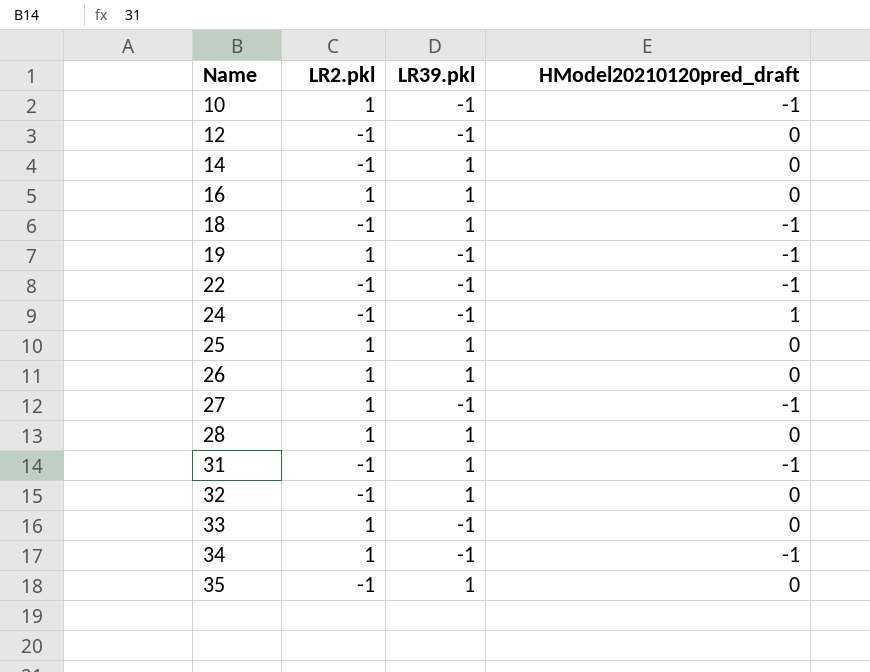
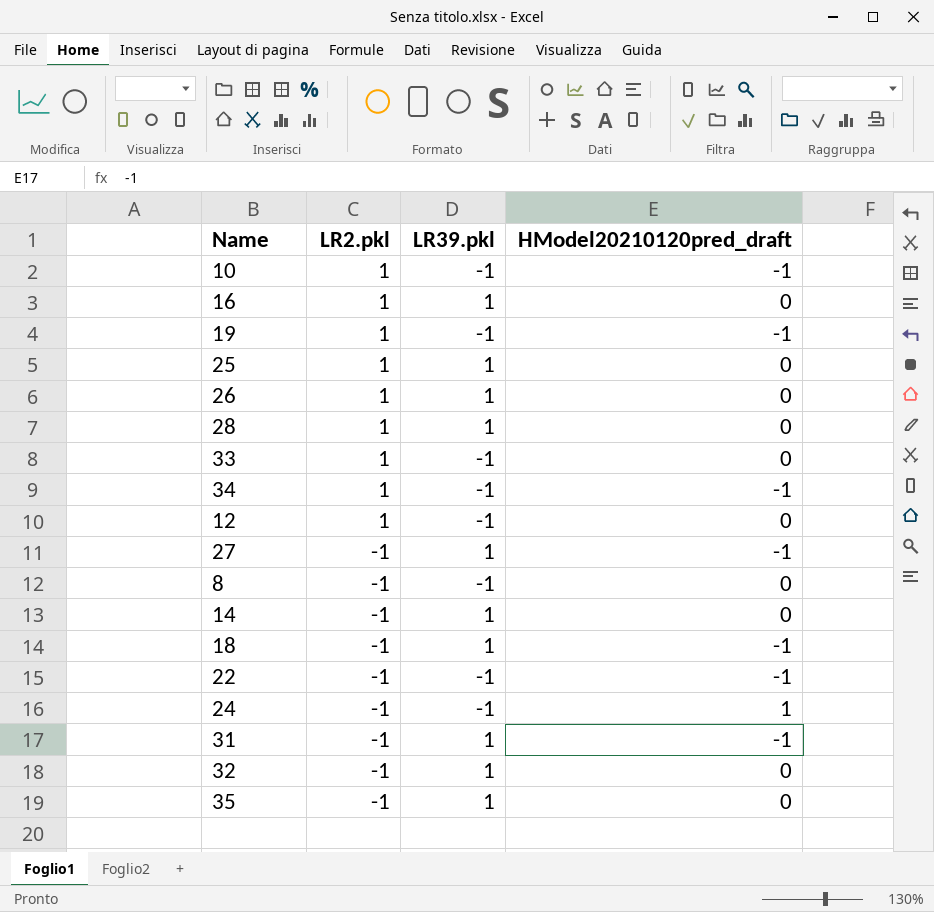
row order: Name ascending -> LR2.pkl descending
12 | LR2.pkl: -1 -> 1
27 | LR2.pkl: 1 -> -1
27 | LR39.pkl: -1 -> 1
row 8: none -> -1 | -1 | 0

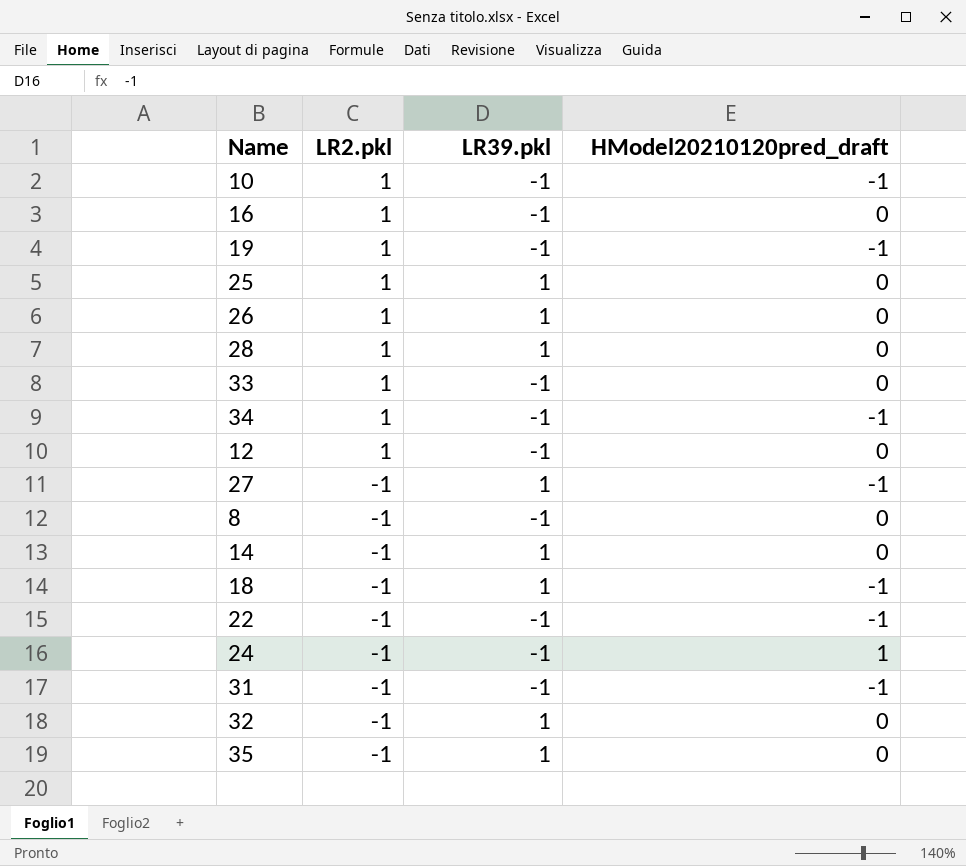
16 | LR39.pkl: 1 -> -1
31 | LR39.pkl: 1 -> -1

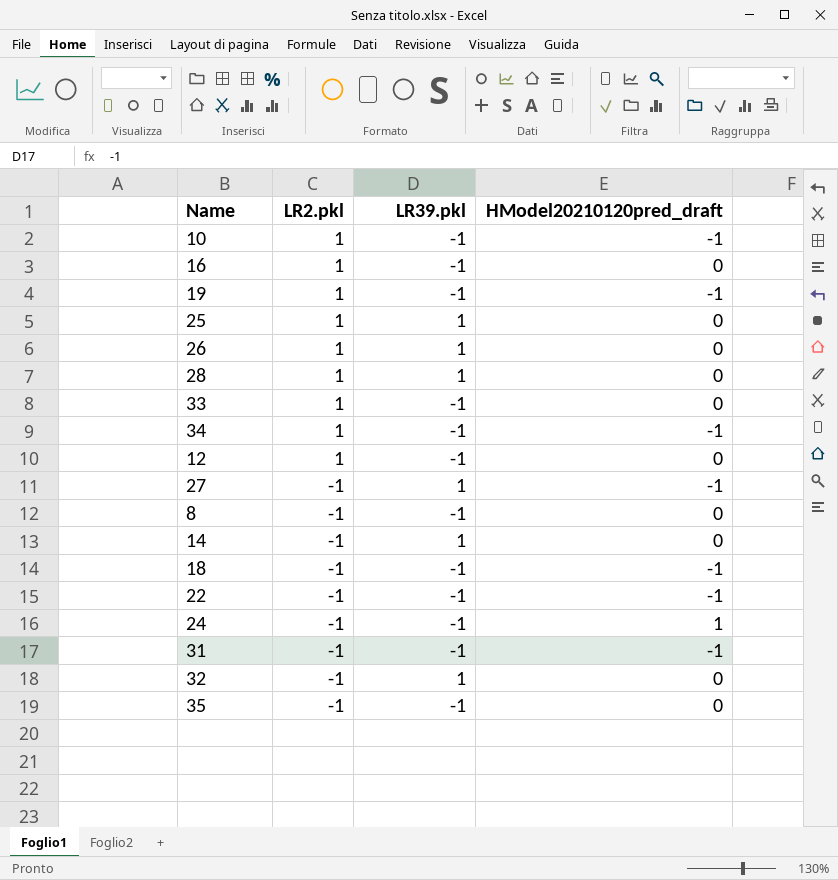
18 | LR39.pkl: 1 -> -1
35 | LR39.pkl: 1 -> -1

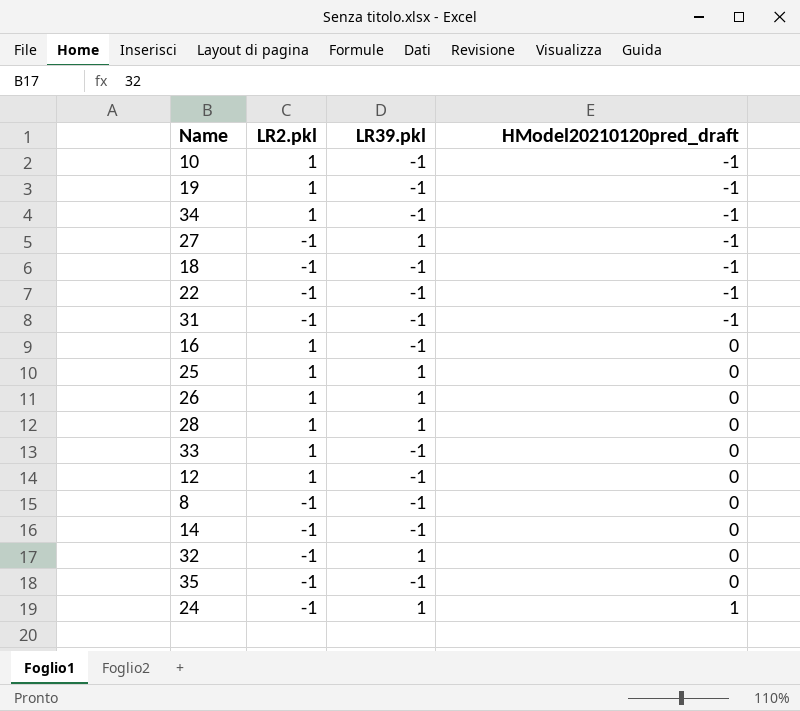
row order: LR2.pkl descending -> HModel20210120pred_draft ascending
14 | LR39.pkl: 1 -> -1
24 | LR39.pkl: -1 -> 1

